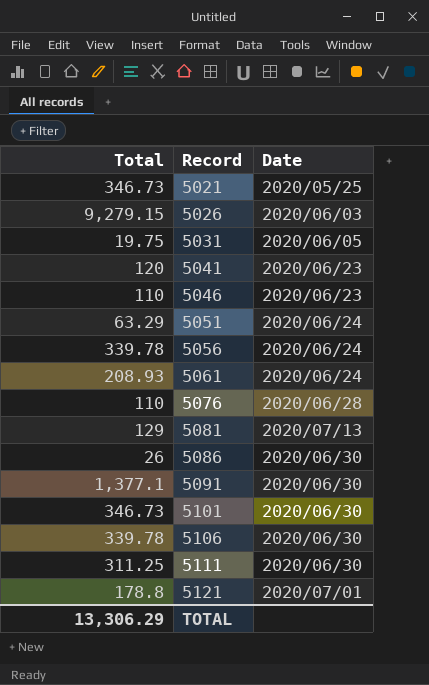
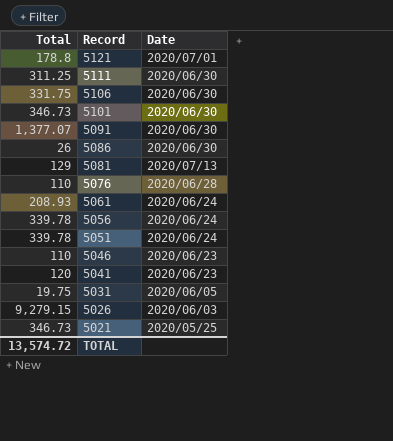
row order: Record ascending -> Record descending
5106 | Total: 339.78 -> 331.75
5091 | Total: 1,377.1 -> 1,377.07
5051 | Total: 63.29 -> 339.78
TOTAL | Total: 13,306.29 -> 13,574.72

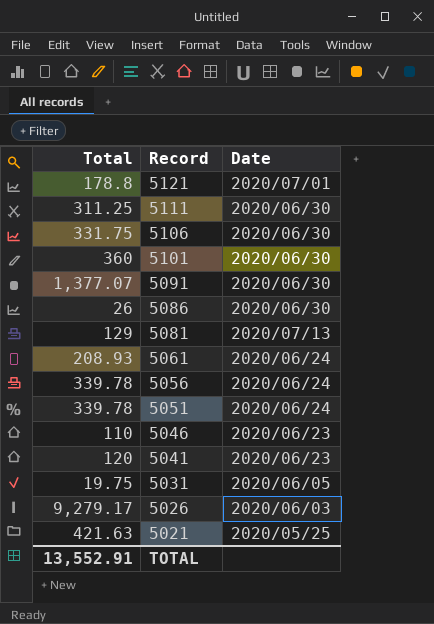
row 5076: 110 | 2020/06/28 -> none
5101 | Total: 346.73 -> 360
5026 | Total: 9,279.15 -> 9,279.17
5021 | Total: 346.73 -> 421.63
TOTAL | Total: 13,574.72 -> 13,552.91

